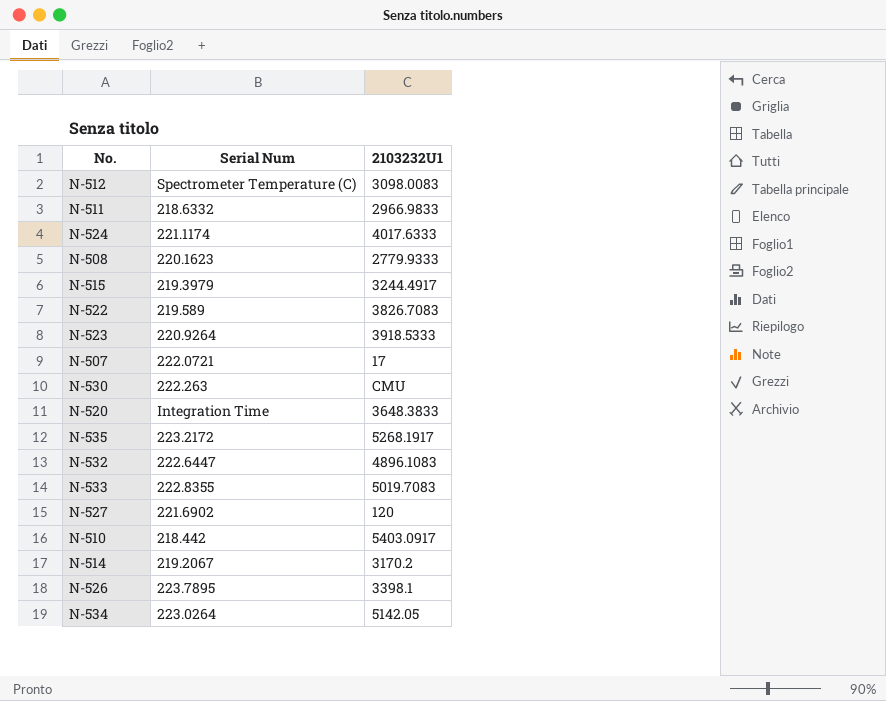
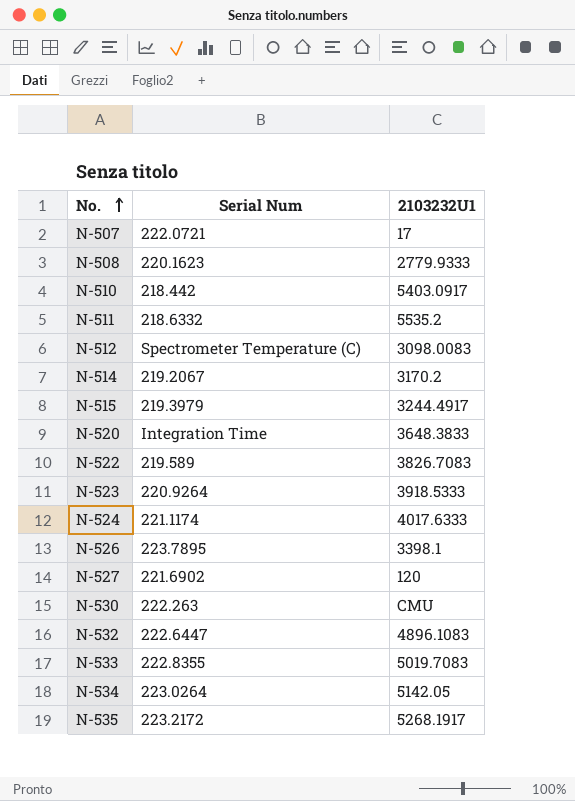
row order: none -> No. ascending
N-511 | 2103232U1: 2966.9833 -> 5535.2

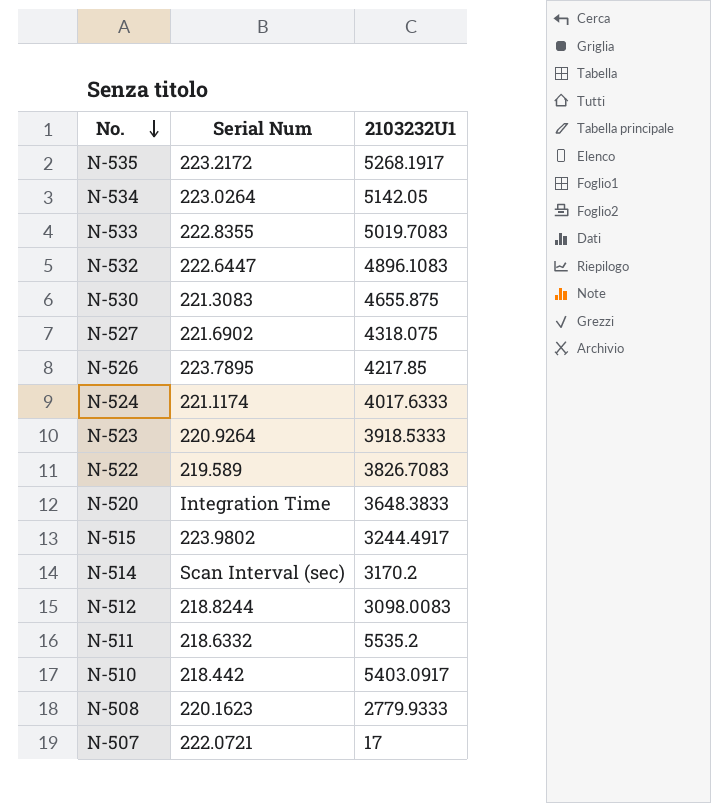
row order: No. ascending -> No. descending
N-530 | Serial Num: 222.263 -> 221.3083
N-530 | 2103232U1: CMU -> 4655.875
N-527 | 2103232U1: 120 -> 4318.075
N-526 | 2103232U1: 3398.1 -> 4217.85
N-515 | Serial Num: 219.3979 -> 223.9802
N-514 | Serial Num: 219.2067 -> Scan Interval (sec)
N-512 | Serial Num: Spectrometer Temperature (C) -> 218.8244

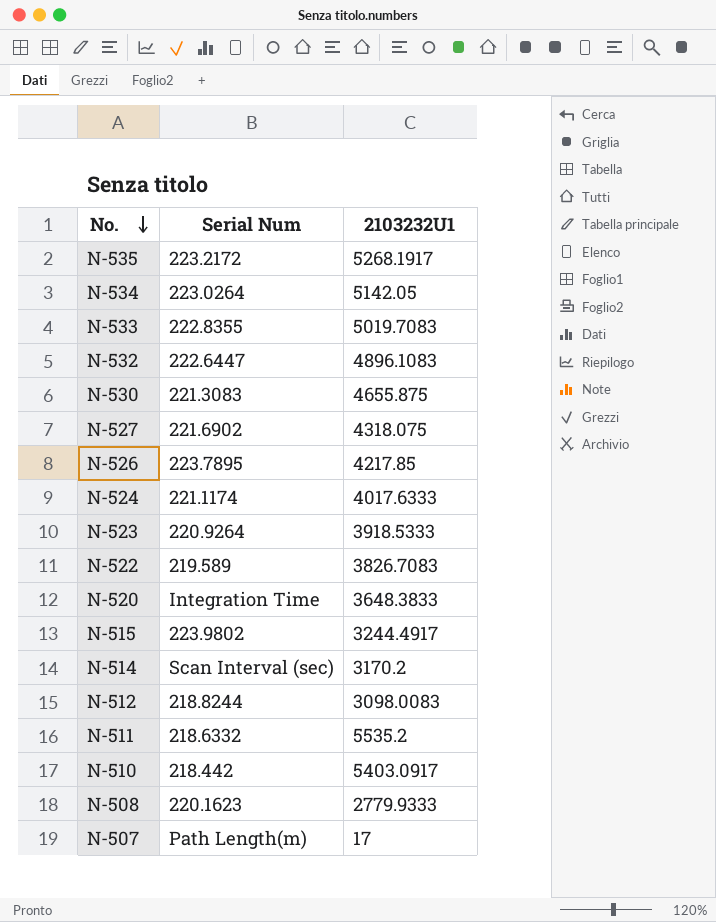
N-507 | Serial Num: 222.0721 -> Path Length(m)

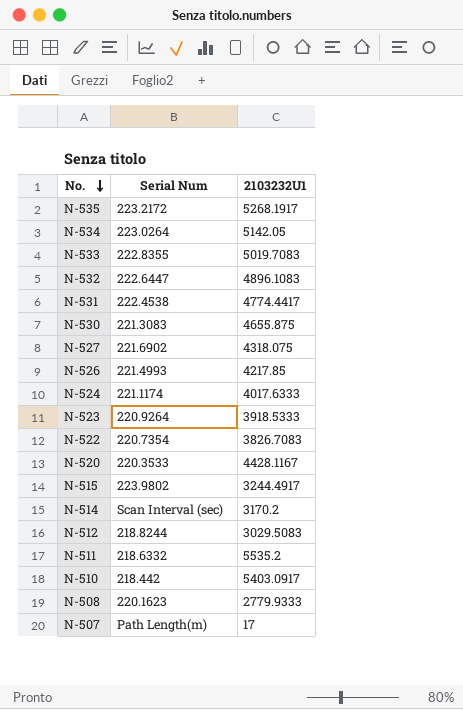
row N-531: none -> 222.4538 | 4774.4417
N-526 | Serial Num: 223.7895 -> 221.4993
N-522 | Serial Num: 219.589 -> 220.7354
N-520 | Serial Num: Integration Time -> 220.3533
N-520 | 2103232U1: 3648.3833 -> 4428.1167
N-512 | 2103232U1: 3098.0083 -> 3029.5083

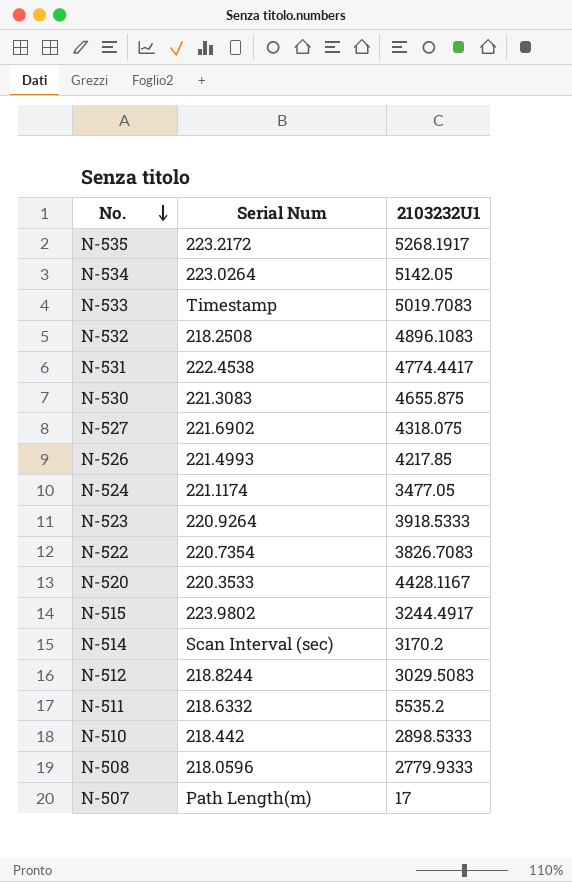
N-533 | Serial Num: 222.8355 -> Timestamp
N-532 | Serial Num: 222.6447 -> 218.2508
N-524 | 2103232U1: 4017.6333 -> 3477.05
N-510 | 2103232U1: 5403.0917 -> 2898.5333
N-508 | Serial Num: 220.1623 -> 218.0596

